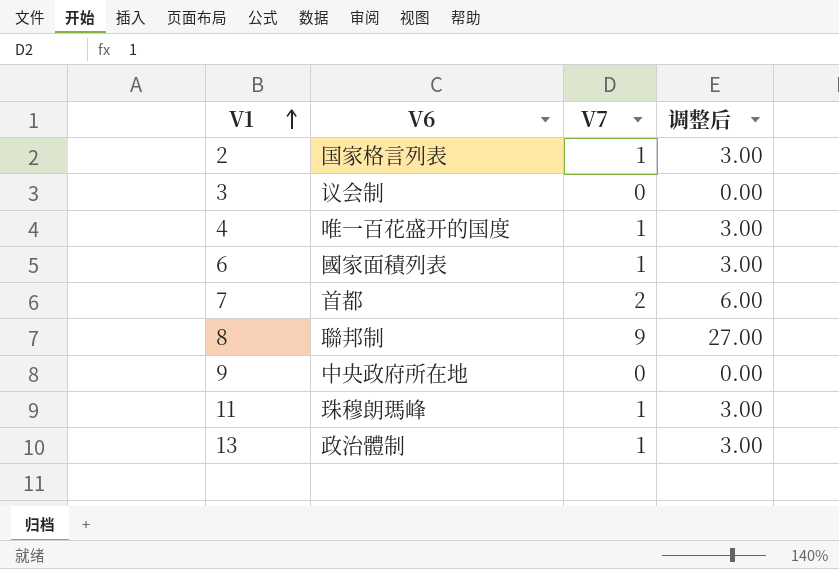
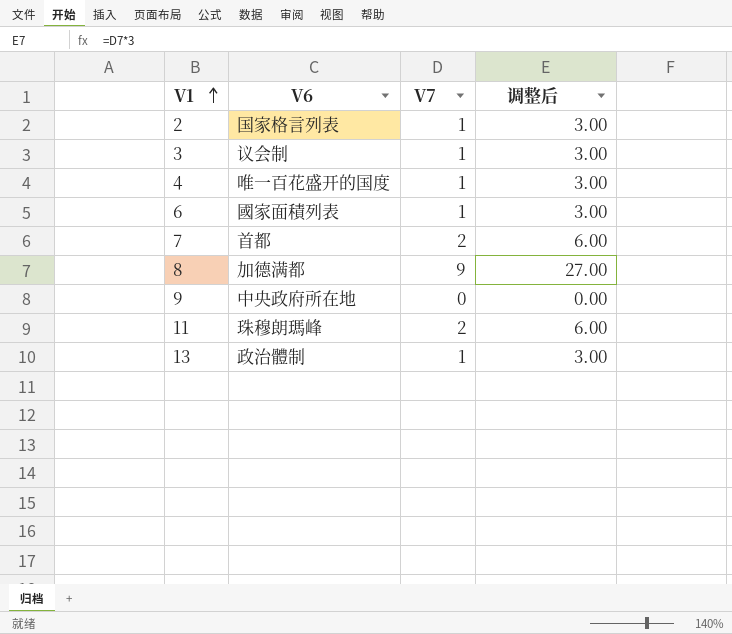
3 | V7: 0 -> 1
3 | 调整后: 0.00 -> 3.00
8 | V6: 聯邦制 -> 加德满都
11 | V7: 1 -> 2
11 | 调整后: 3.00 -> 6.00

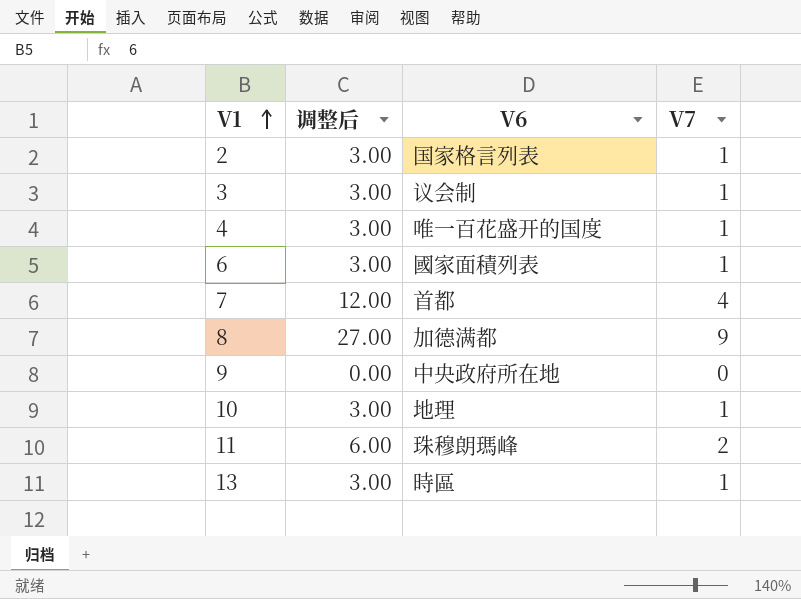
column 调整后 | position: 4 -> 2
7 | 调整后: 6.00 -> 12.00
7 | V7: 2 -> 4
row 10: none -> 3.00 | 地理 | 1
13 | V6: 政治體制 -> 時區

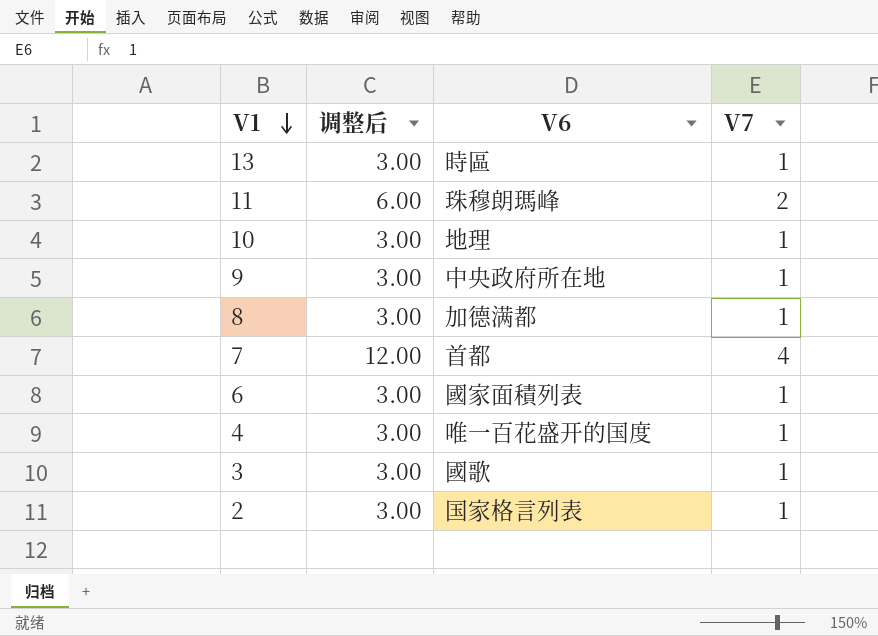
row order: V1 ascending -> V1 descending
9 | 调整后: 0.00 -> 3.00
9 | V7: 0 -> 1
8 | 调整后: 27.00 -> 3.00
8 | V7: 9 -> 1
3 | V6: 议会制 -> 國歌

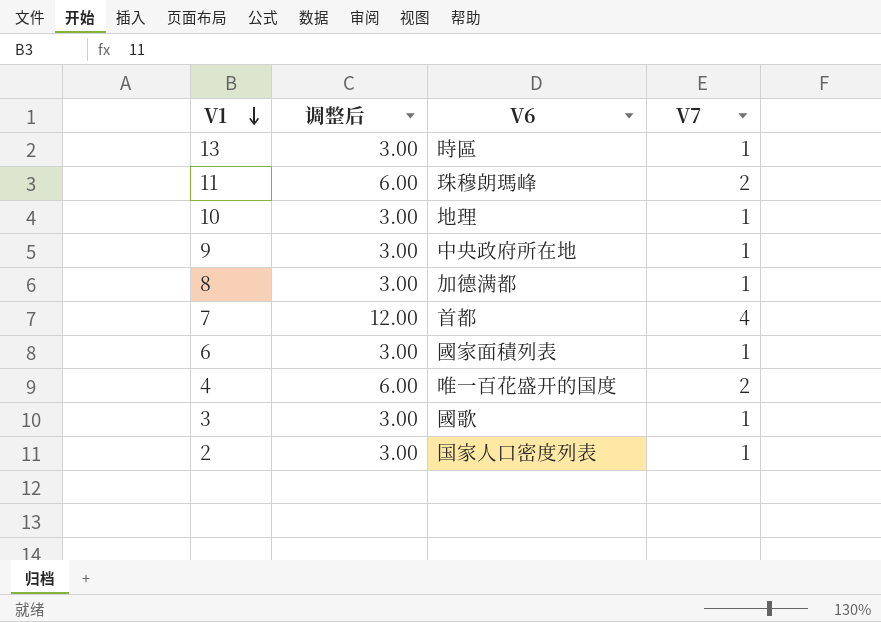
4 | 调整后: 3.00 -> 6.00
4 | V7: 1 -> 2
2 | V6: 国家格言列表 -> 国家人口密度列表

